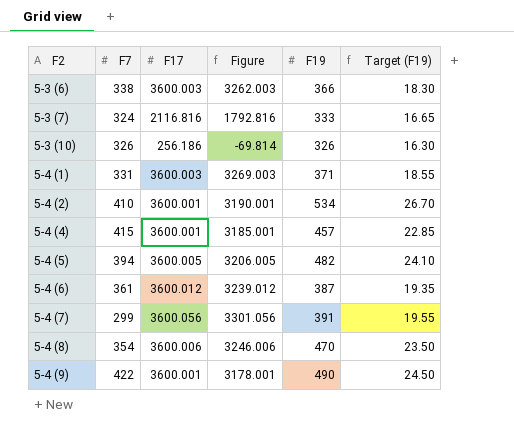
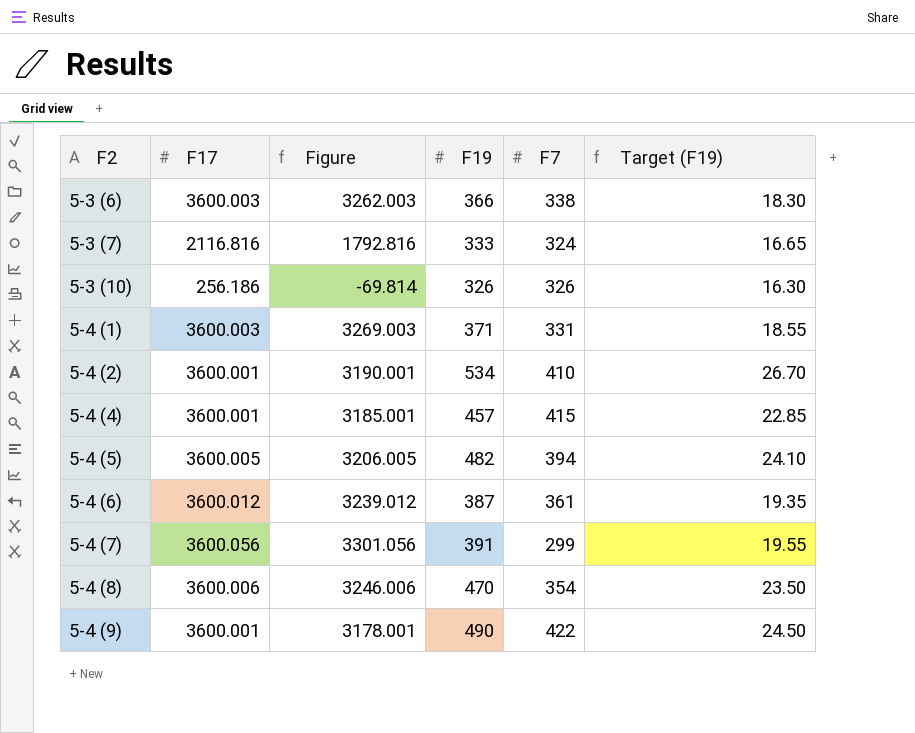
column F7 | position: 2 -> 5

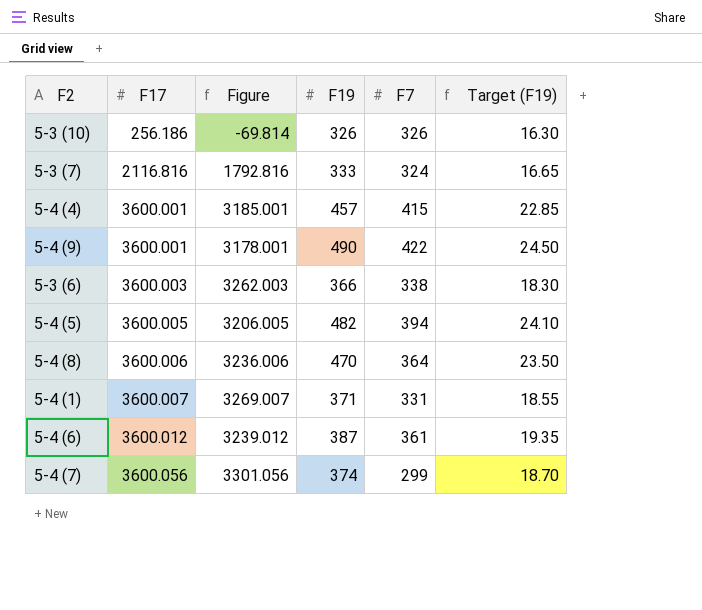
row order: F2 ascending -> F17 ascending
row 5-4 (2): 3600.001 | 3190.001 | 534 | 410 | 26.70 -> none
5-4 (8) | Figure: 3246.006 -> 3236.006
5-4 (8) | F7: 354 -> 364
5-4 (1) | F17: 3600.003 -> 3600.007
5-4 (1) | Figure: 3269.003 -> 3269.007
5-4 (7) | F19: 391 -> 374
5-4 (7) | Target (F19): 19.55 -> 18.70

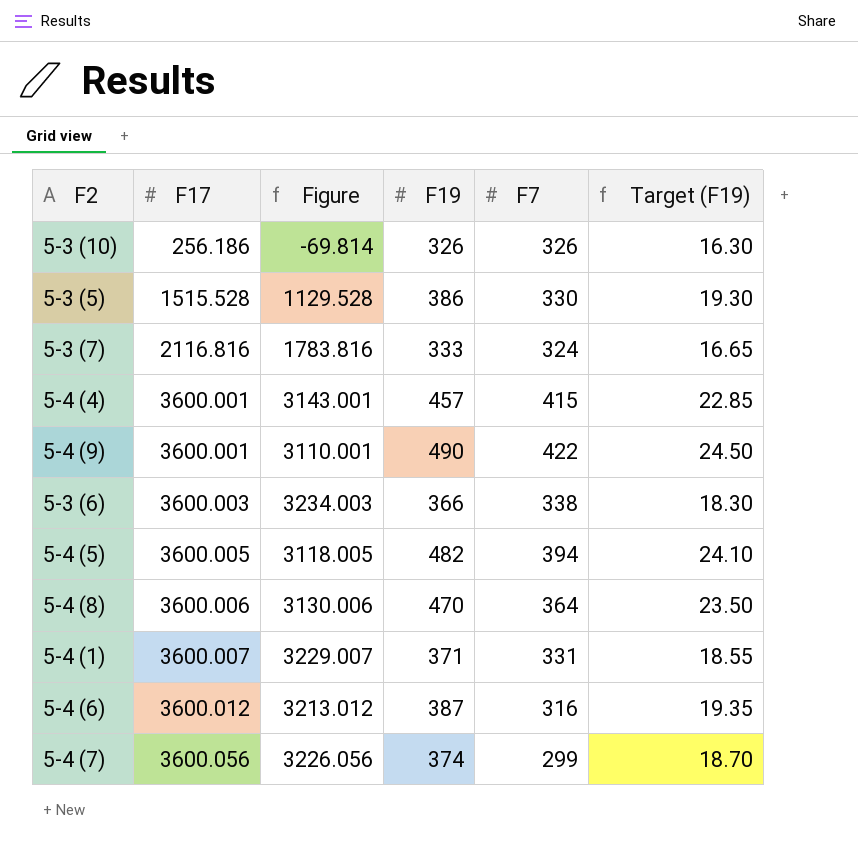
column Figure | formula: [F17] - [F7] -> [F17] - [F19]
row 5-3 (5): none -> 1515.528 | 1129.528 | 386 | 330 | 19.30
5-4 (6) | F7: 361 -> 316

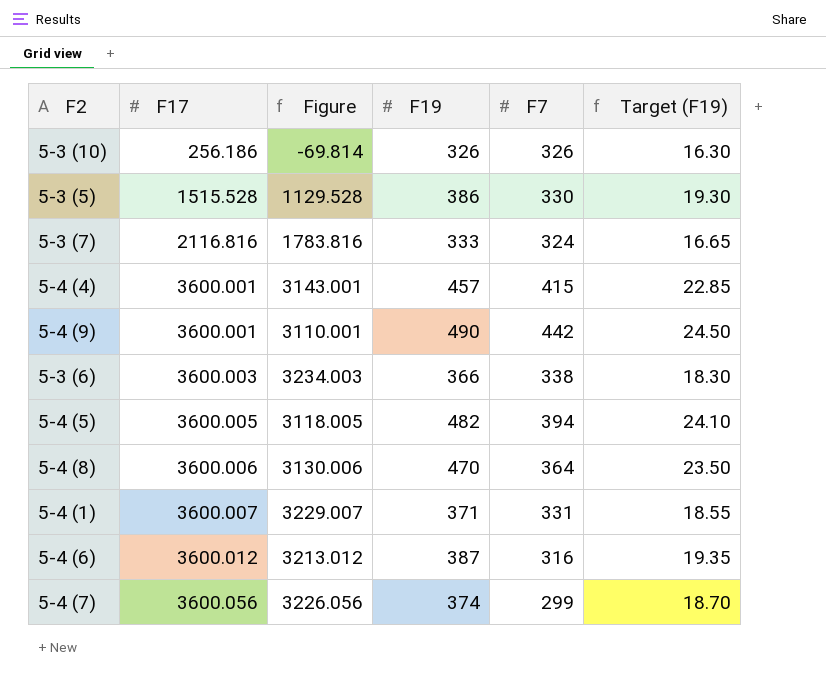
5-4 (9) | F7: 422 -> 442

